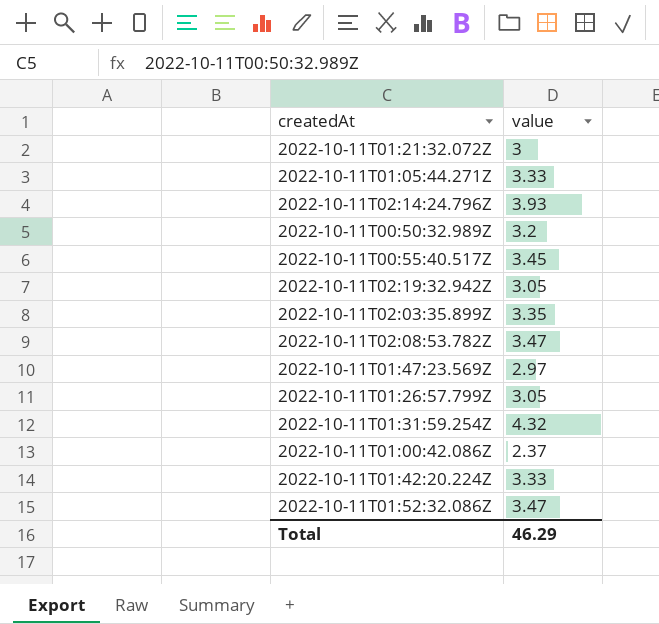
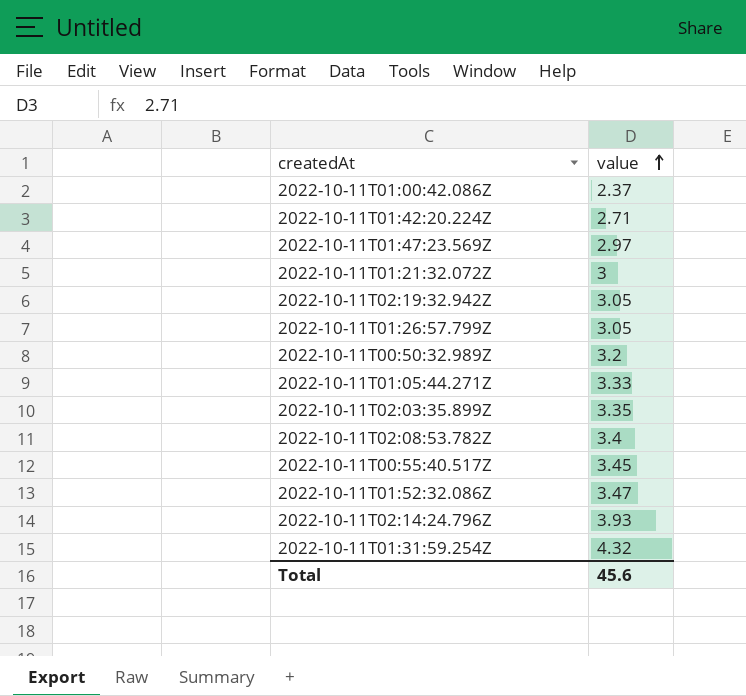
row order: none -> value ascending
2022-10-11T01:42:20.224Z | value: 3.33 -> 2.71
2022-10-11T02:08:53.782Z | value: 3.47 -> 3.4
Total | value: 46.29 -> 45.6

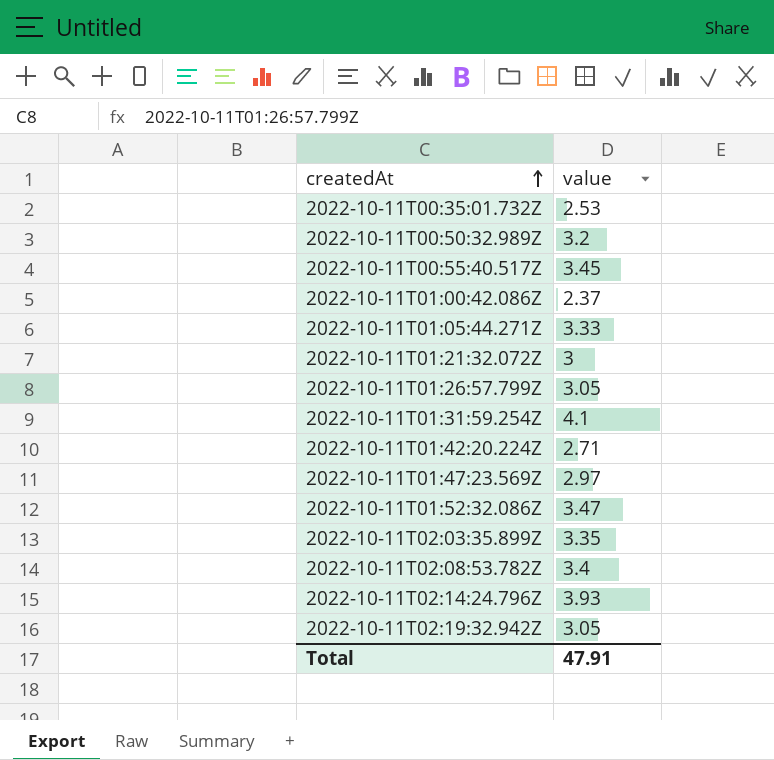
row order: value ascending -> createdAt ascending
row 2022-10-11T00:35:01.732Z: none -> 2.53
2022-10-11T01:31:59.254Z | value: 4.32 -> 4.1
Total | value: 45.6 -> 47.91

